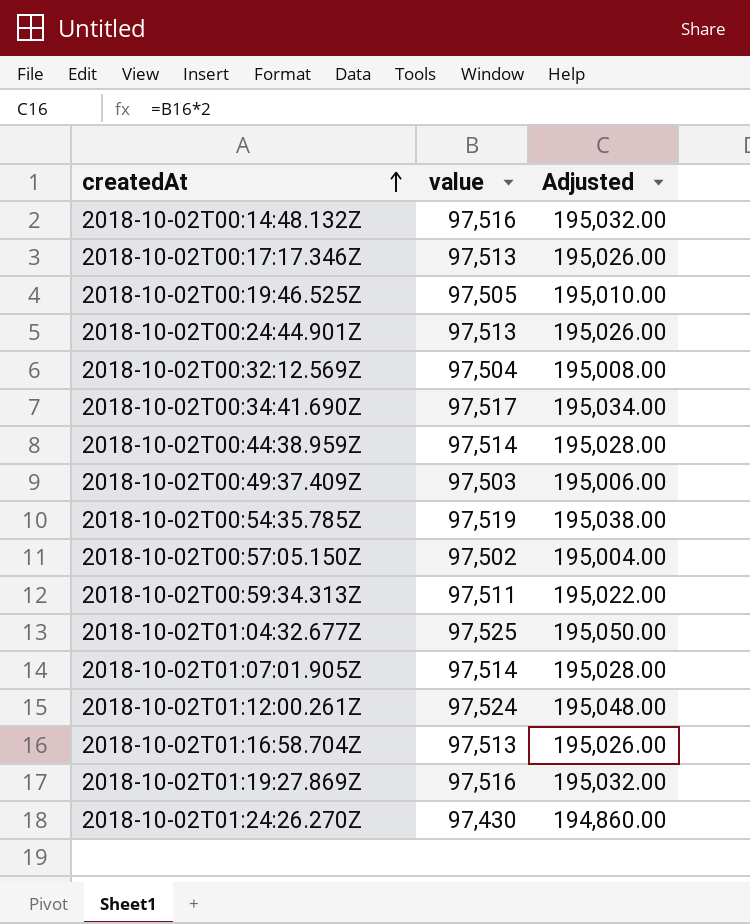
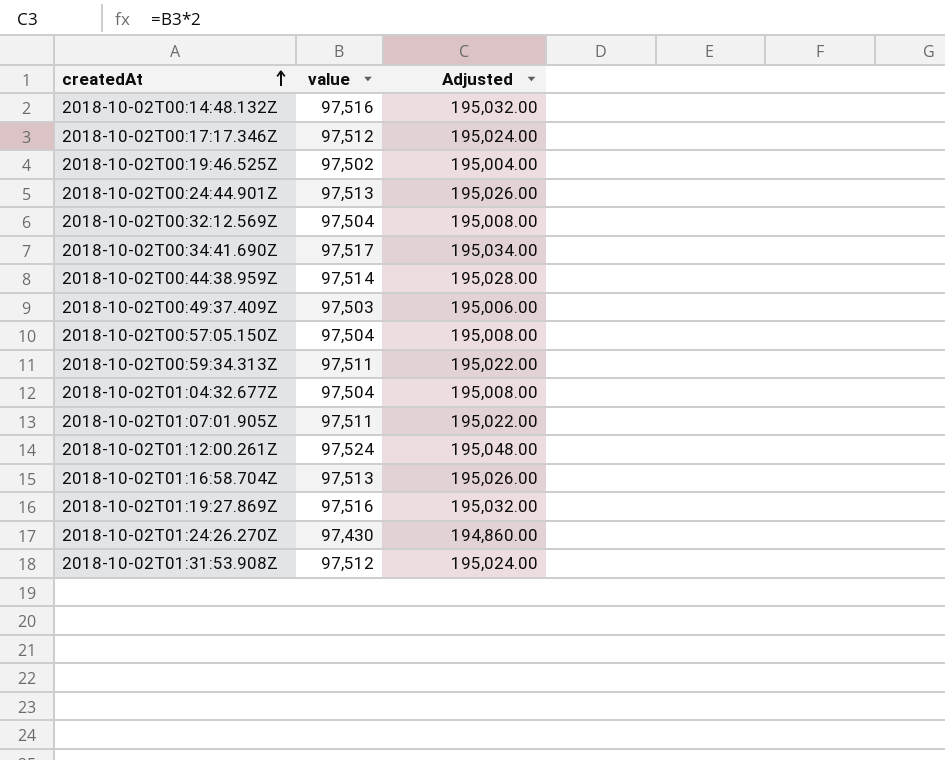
row 2018-10-02T00:54:35.785Z: 97,519 | 195,038.00 -> none
2018-10-02T00:17:17.346Z | value: 97,513 -> 97,512
2018-10-02T00:17:17.346Z | Adjusted: 195,026.00 -> 195,024.00
2018-10-02T00:19:46.525Z | value: 97,505 -> 97,502
2018-10-02T00:19:46.525Z | Adjusted: 195,010.00 -> 195,004.00
2018-10-02T00:57:05.150Z | value: 97,502 -> 97,504
2018-10-02T00:57:05.150Z | Adjusted: 195,004.00 -> 195,008.00
2018-10-02T01:04:32.677Z | value: 97,525 -> 97,504
2018-10-02T01:04:32.677Z | Adjusted: 195,050.00 -> 195,008.00
2018-10-02T01:07:01.905Z | value: 97,514 -> 97,511
2018-10-02T01:07:01.905Z | Adjusted: 195,028.00 -> 195,022.00
row 2018-10-02T01:31:53.908Z: none -> 97,512 | 195,024.00

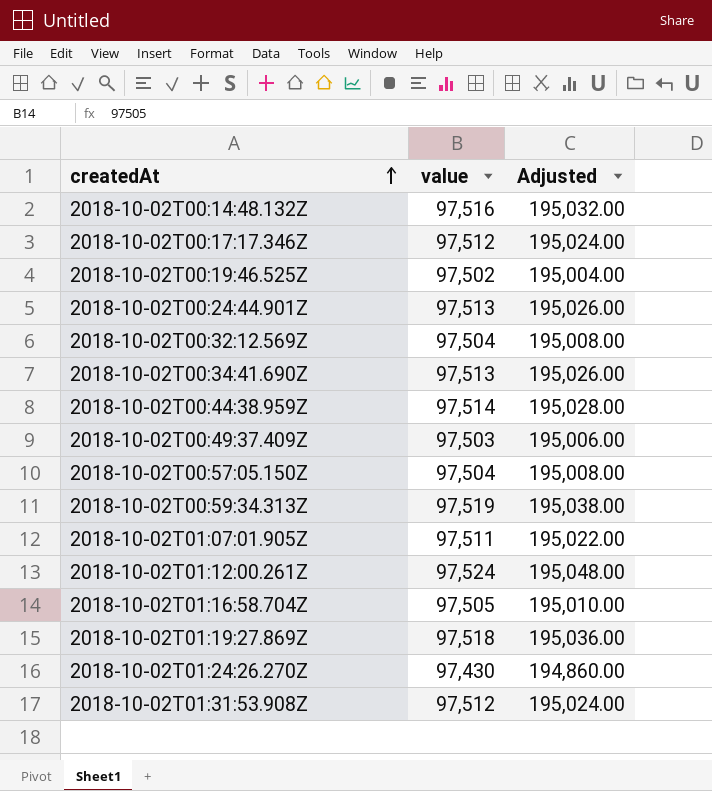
row 2018-10-02T01:04:32.677Z: 97,504 | 195,008.00 -> none
2018-10-02T00:34:41.690Z | value: 97,517 -> 97,513
2018-10-02T00:34:41.690Z | Adjusted: 195,034.00 -> 195,026.00
2018-10-02T00:59:34.313Z | value: 97,511 -> 97,519
2018-10-02T00:59:34.313Z | Adjusted: 195,022.00 -> 195,038.00
2018-10-02T01:16:58.704Z | value: 97,513 -> 97,505
2018-10-02T01:16:58.704Z | Adjusted: 195,026.00 -> 195,010.00
2018-10-02T01:19:27.869Z | value: 97,516 -> 97,518
2018-10-02T01:19:27.869Z | Adjusted: 195,032.00 -> 195,036.00

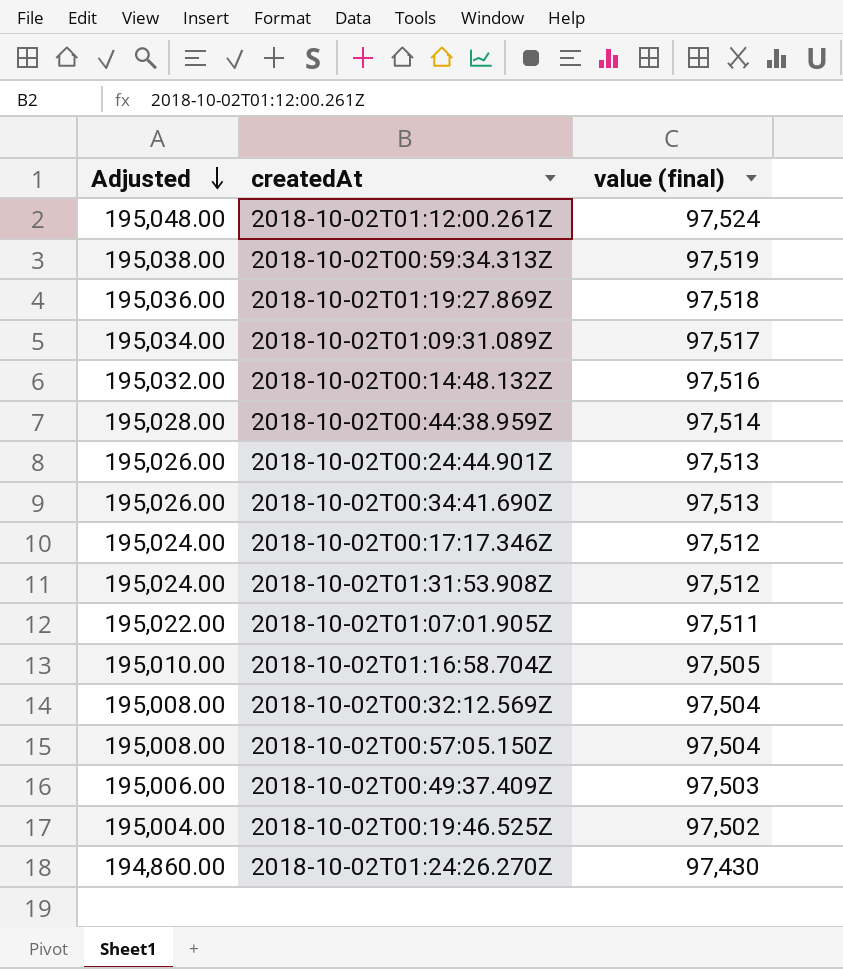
row order: createdAt ascending -> Adjusted descending
column Adjusted | position: 3 -> 1
column name: value -> value (final)
row 2018-10-02T01:09:31.089Z: none -> 195,034.00 | 97,517

